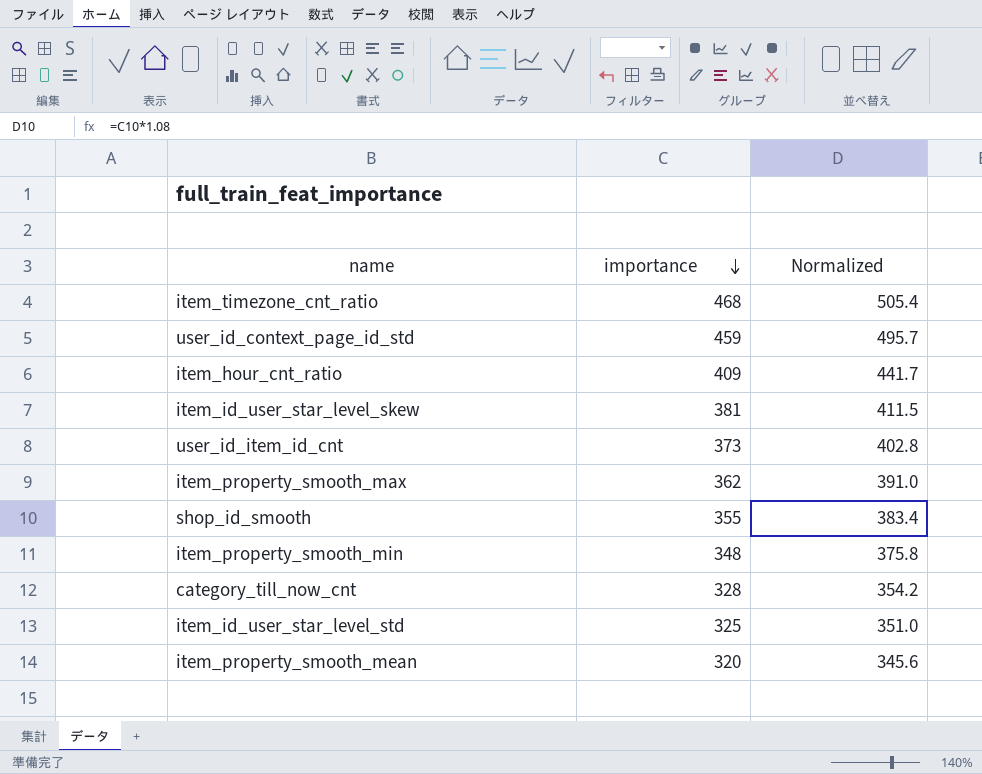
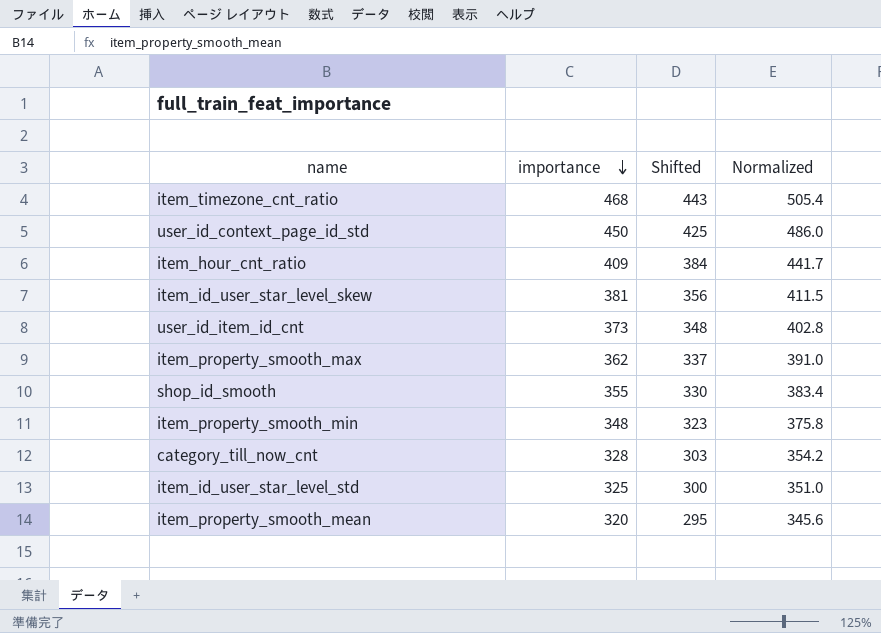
column Shifted | formula: none -> [importance] - 25
user_id_context_page_id_std | importance: 459 -> 450
user_id_context_page_id_std | Normalized: 495.7 -> 486.0

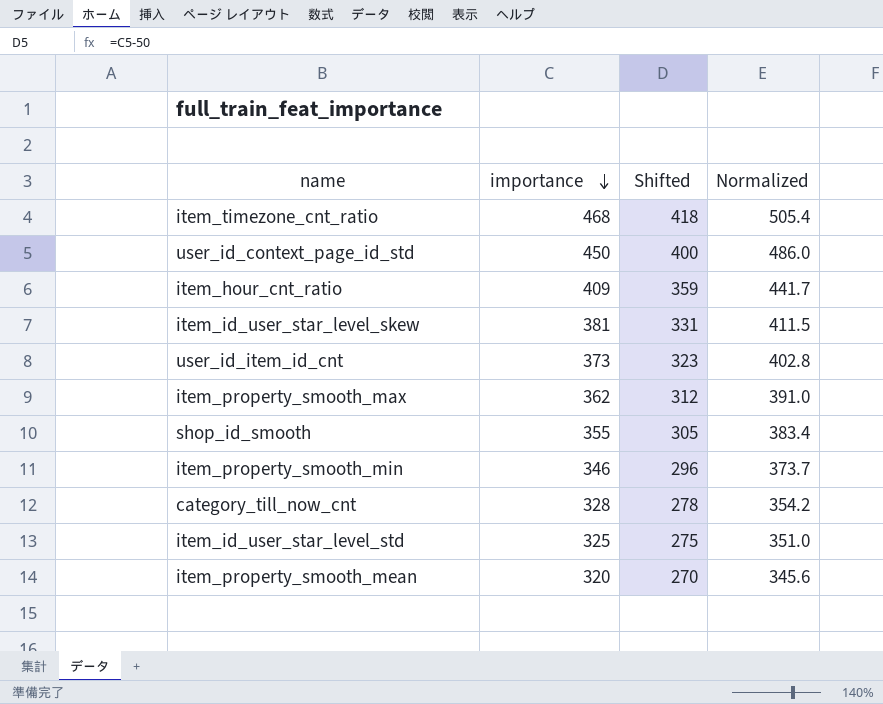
column Shifted | formula: [importance] - 25 -> [importance] - 50
item_property_smooth_min | importance: 348 -> 346
item_property_smooth_min | Normalized: 375.8 -> 373.7

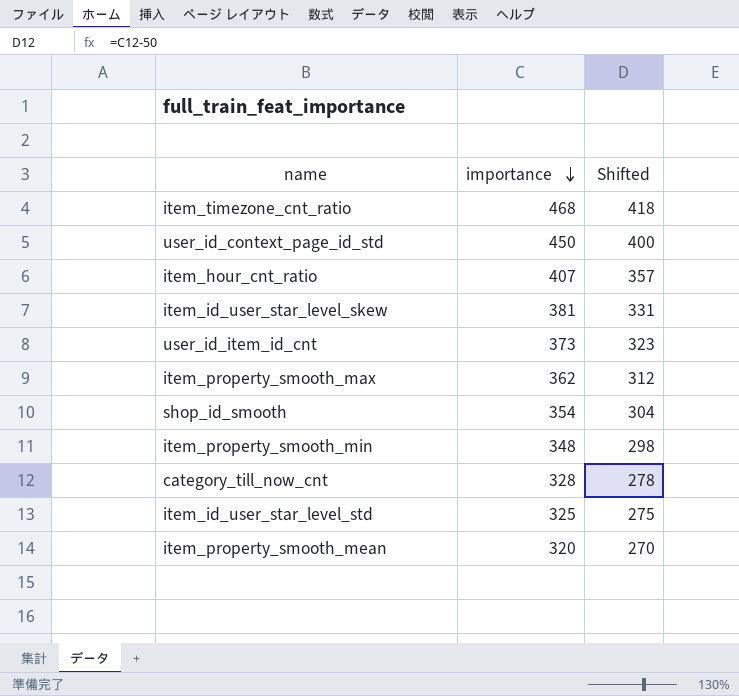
column Normalized | formula: [importance] * 1.08 -> none
item_hour_cnt_ratio | importance: 409 -> 407
item_hour_cnt_ratio | Shifted: 359 -> 357
shop_id_smooth | importance: 355 -> 354
shop_id_smooth | Shifted: 305 -> 304
item_property_smooth_min | importance: 346 -> 348
item_property_smooth_min | Shifted: 296 -> 298

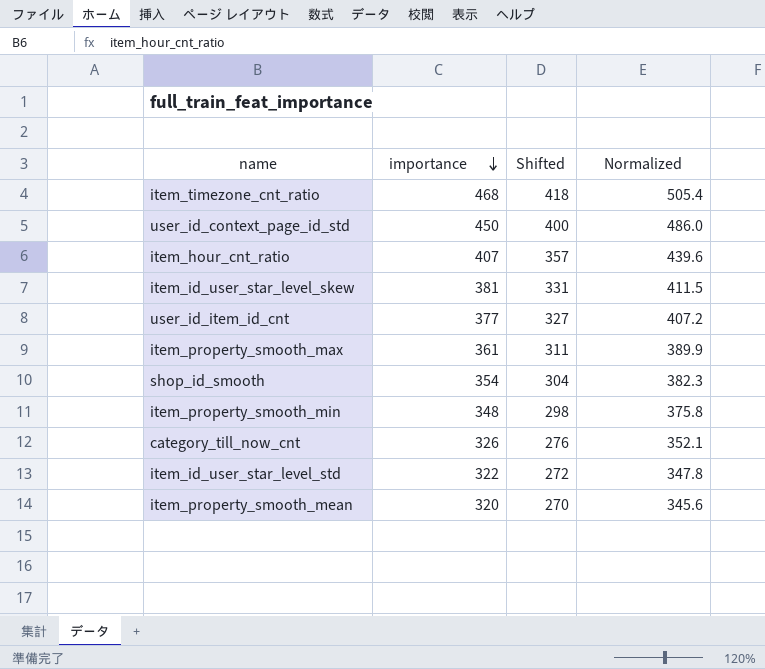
column Normalized | formula: none -> [importance] * 1.08
user_id_item_id_cnt | importance: 373 -> 377
user_id_item_id_cnt | Shifted: 323 -> 327
item_property_smooth_max | importance: 362 -> 361
item_property_smooth_max | Shifted: 312 -> 311
category_till_now_cnt | importance: 328 -> 326
category_till_now_cnt | Shifted: 278 -> 276
item_id_user_star_level_std | importance: 325 -> 322
item_id_user_star_level_std | Shifted: 275 -> 272

